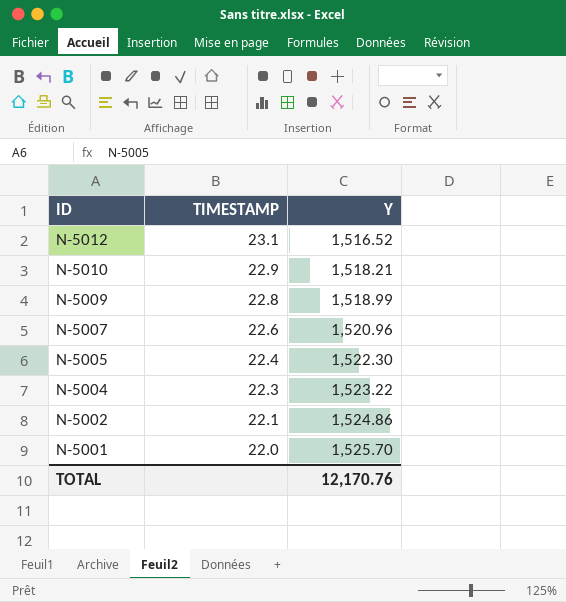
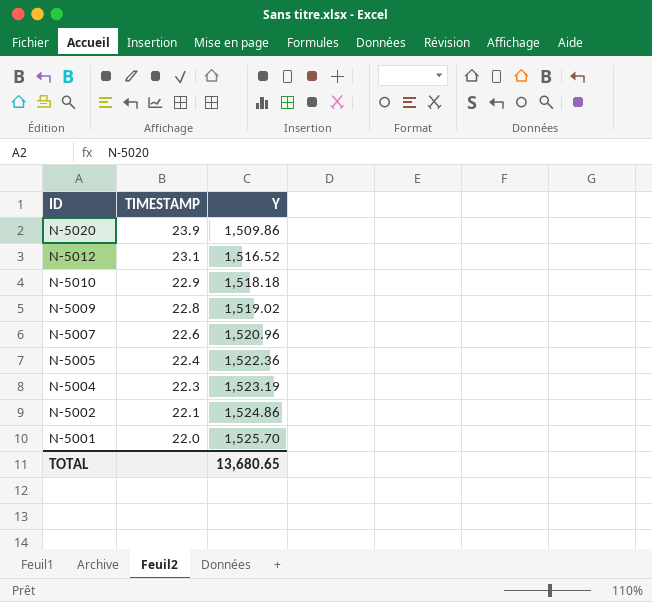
row N-5020: none -> 23.9 | 1,509.86
N-5010 | Y: 1,518.21 -> 1,518.18
N-5009 | Y: 1,518.99 -> 1,519.02
N-5005 | Y: 1,522.30 -> 1,522.36
N-5004 | Y: 1,523.22 -> 1,523.19
TOTAL | Y: 12,170.76 -> 13,680.65

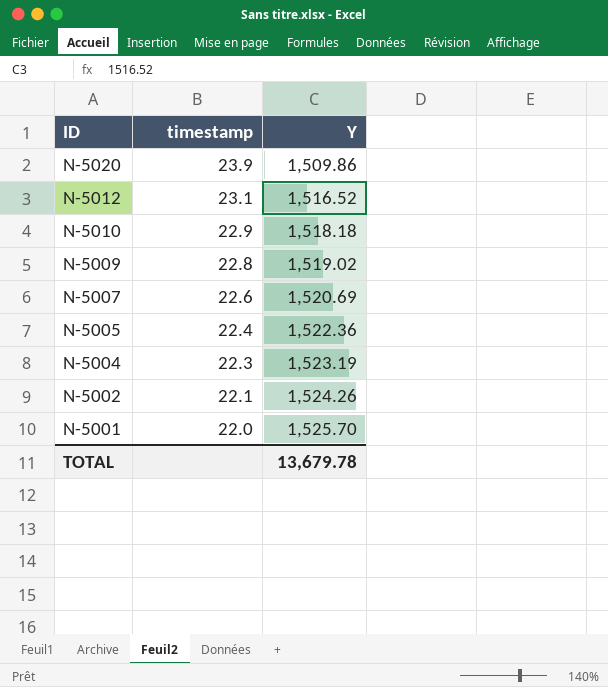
column name: TIMESTAMP -> timestamp
N-5007 | Y: 1,520.96 -> 1,520.69
N-5002 | Y: 1,524.86 -> 1,524.26
TOTAL | Y: 13,680.65 -> 13,679.78

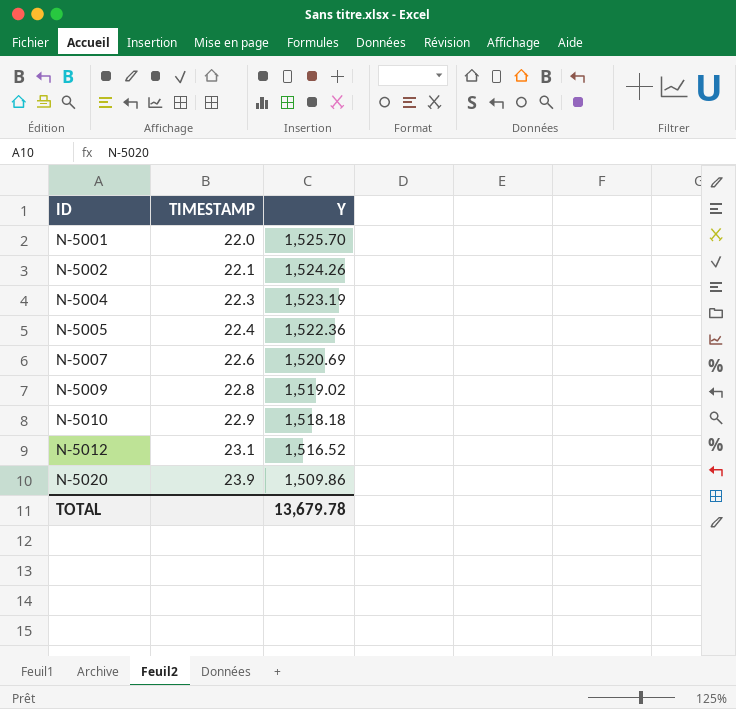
row order: ID descending -> ID ascending
column name: timestamp -> TIMESTAMP

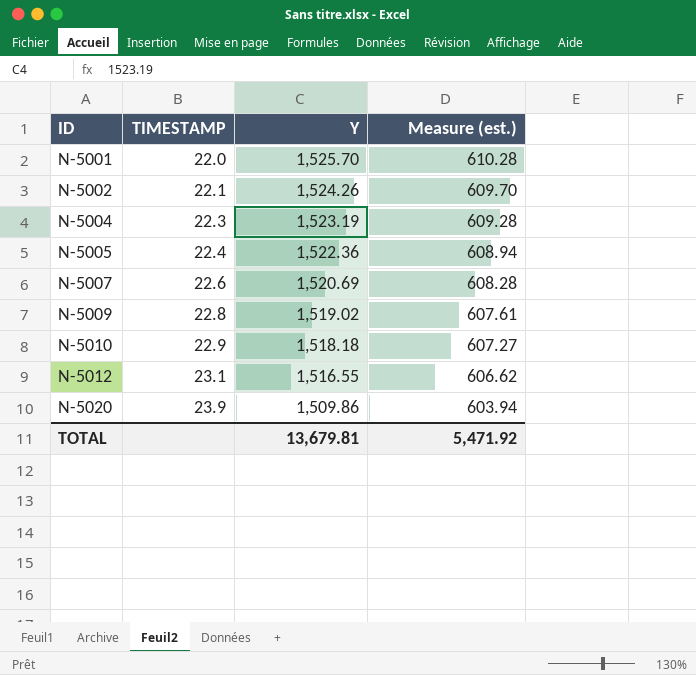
column Measure (est.) | formula: none -> [Y] * 0.4
N-5012 | Y: 1,516.52 -> 1,516.55
TOTAL | Y: 13,679.78 -> 13,679.81

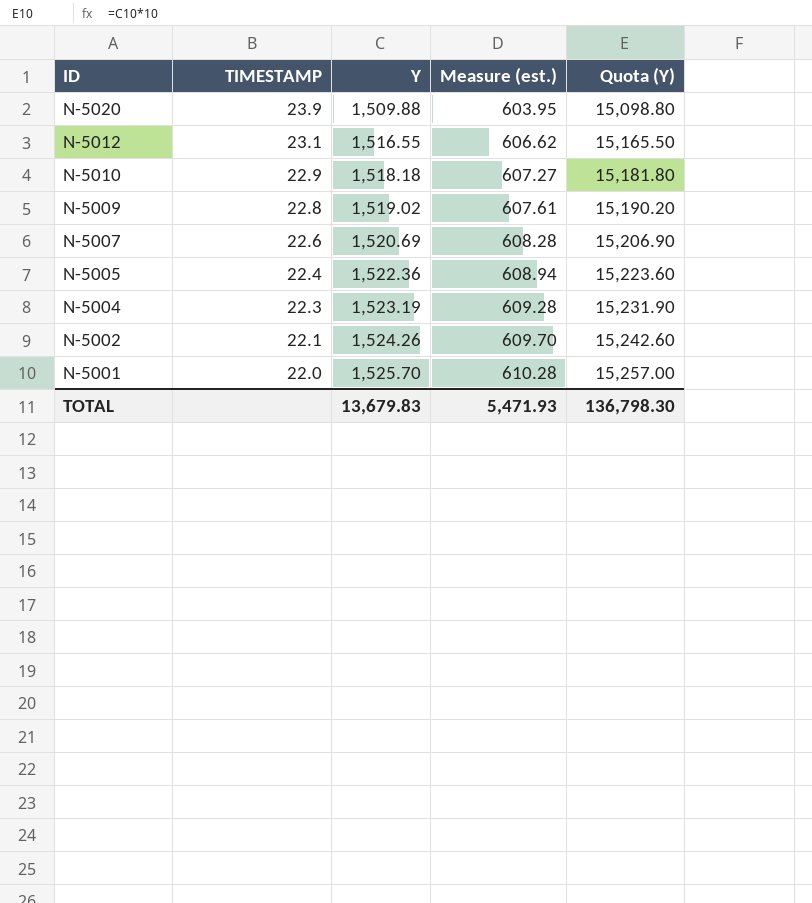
row order: ID ascending -> ID descending
column Quota (Y) | formula: none -> [Y] * 10
N-5020 | Y: 1,509.86 -> 1,509.88
N-5020 | Measure (est.): 603.94 -> 603.95
TOTAL | Y: 13,679.81 -> 13,679.83
TOTAL | Measure (est.): 5,471.92 -> 5,471.93

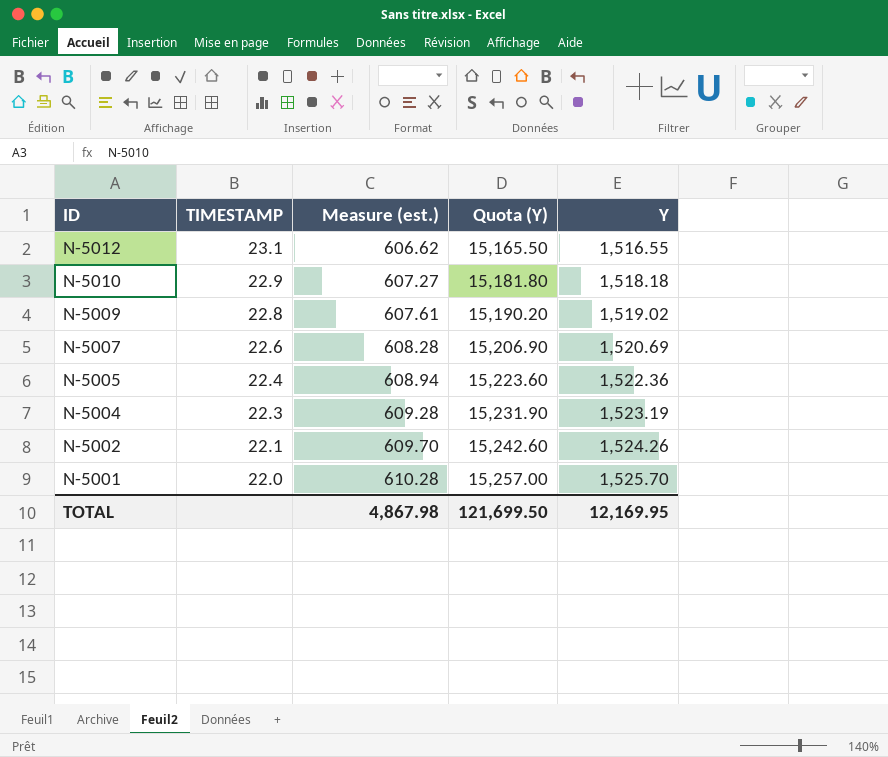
column Y | position: 3 -> 5
row N-5020: 23.9 | 1,509.88 | 603.95 | 15,098.80 -> none
TOTAL | Measure (est.): 5,471.93 -> 4,867.98
TOTAL | Quota (Y): 136,798.30 -> 121,699.50
TOTAL | Y: 13,679.83 -> 12,169.95

